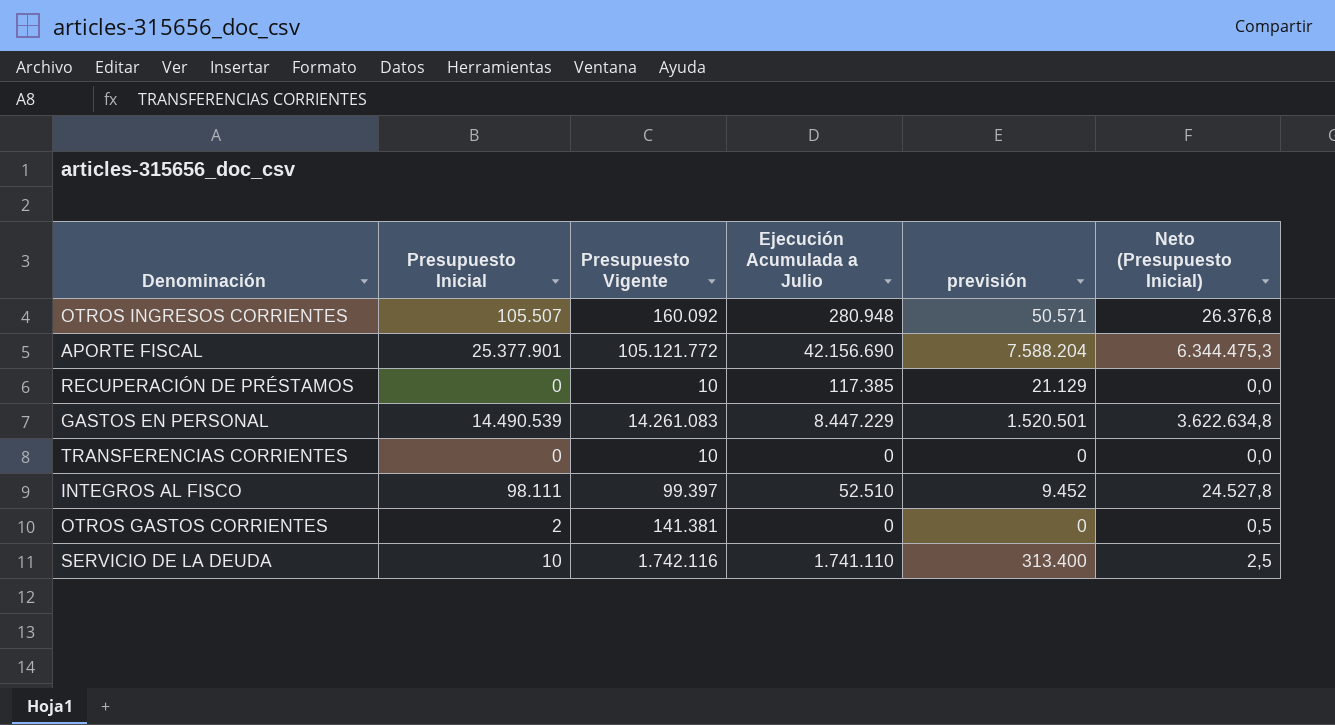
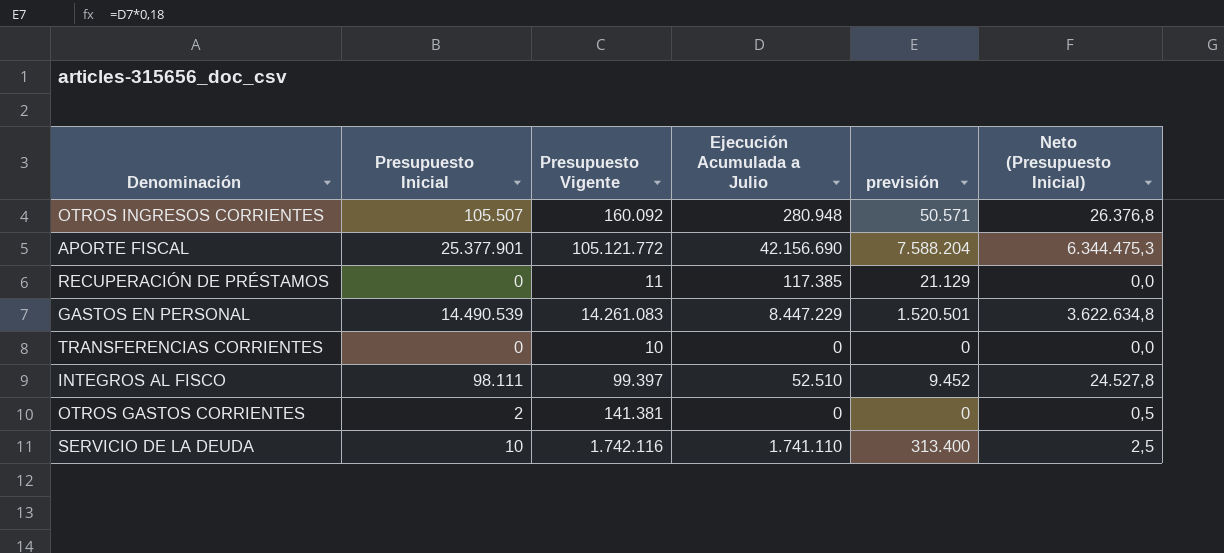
RECUPERACIÓN DE PRÉSTAMOS | Presupuesto Vigente: 10 -> 11

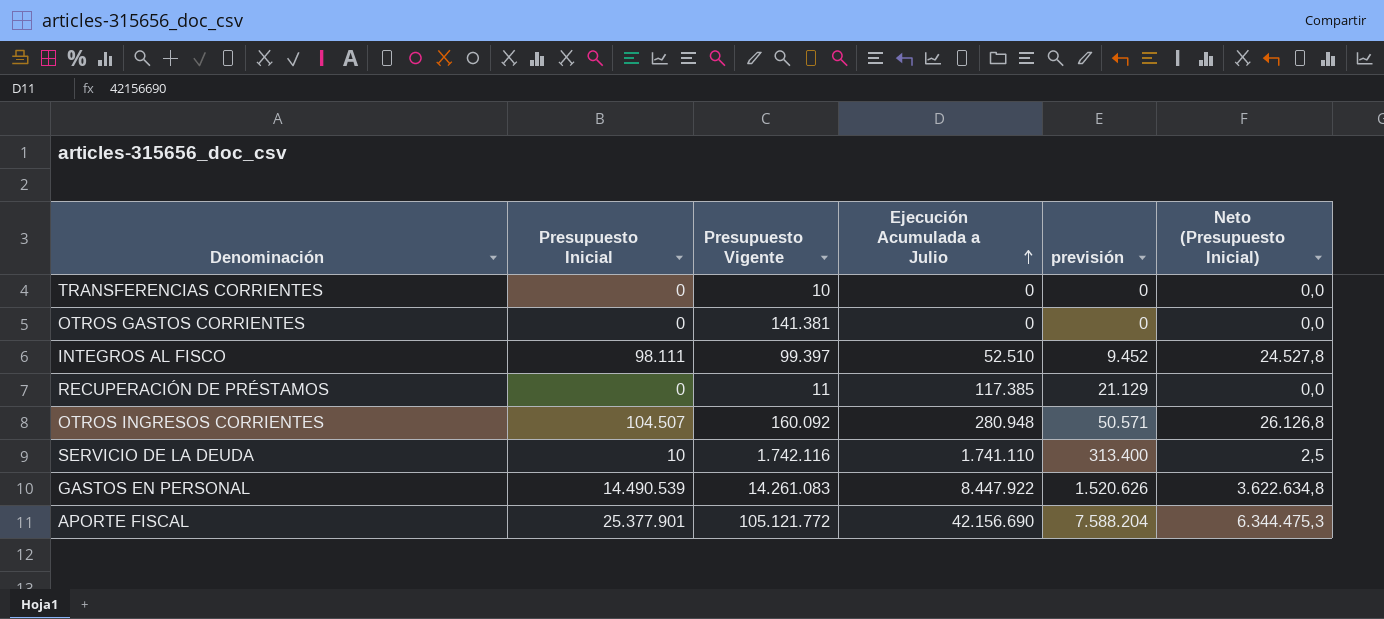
row order: none -> Ejecución Acumulada a Julio ascending
OTROS GASTOS CORRIENTES | Presupuesto Inicial: 2 -> 0
OTROS GASTOS CORRIENTES | Neto (Presupuesto Inicial): 0,5 -> 0,0
OTROS INGRESOS CORRIENTES | Presupuesto Inicial: 105.507 -> 104.507
OTROS INGRESOS CORRIENTES | Neto (Presupuesto Inicial): 26.376,8 -> 26.126,8
GASTOS EN PERSONAL | Ejecución Acumulada a Julio: 8.447.229 -> 8.447.922
GASTOS EN PERSONAL | previsión: 1.520.501 -> 1.520.626

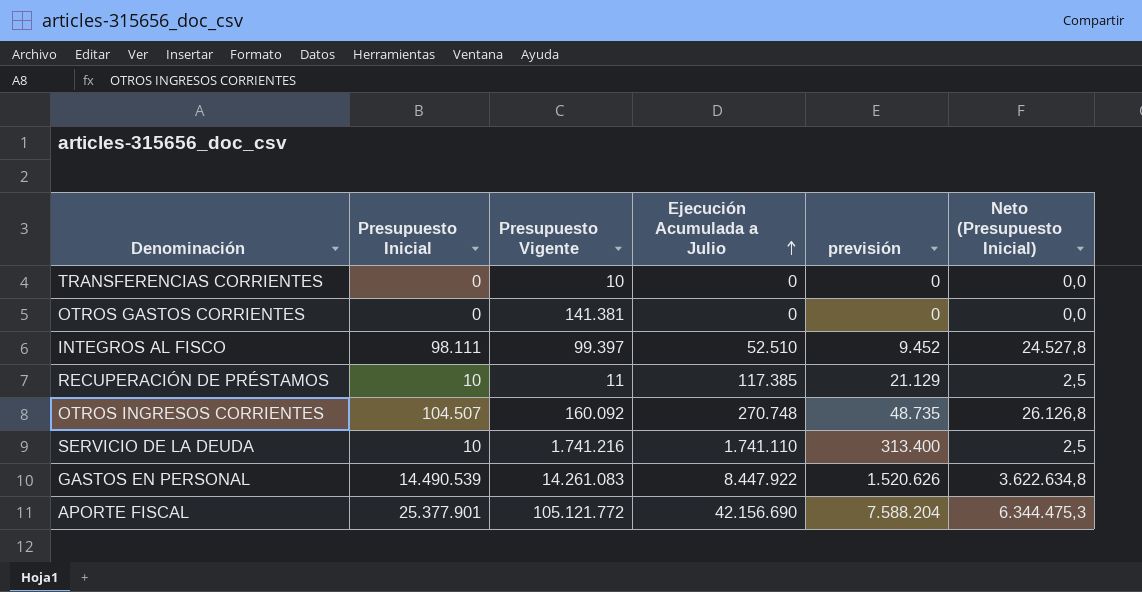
RECUPERACIÓN DE PRÉSTAMOS | Presupuesto Inicial: 0 -> 10
RECUPERACIÓN DE PRÉSTAMOS | Neto (Presupuesto Inicial): 0,0 -> 2,5
OTROS INGRESOS CORRIENTES | Ejecución Acumulada a Julio: 280.948 -> 270.748
OTROS INGRESOS CORRIENTES | previsión: 50.571 -> 48.735
SERVICIO DE LA DEUDA | Presupuesto Vigente: 1.742.116 -> 1.741.216

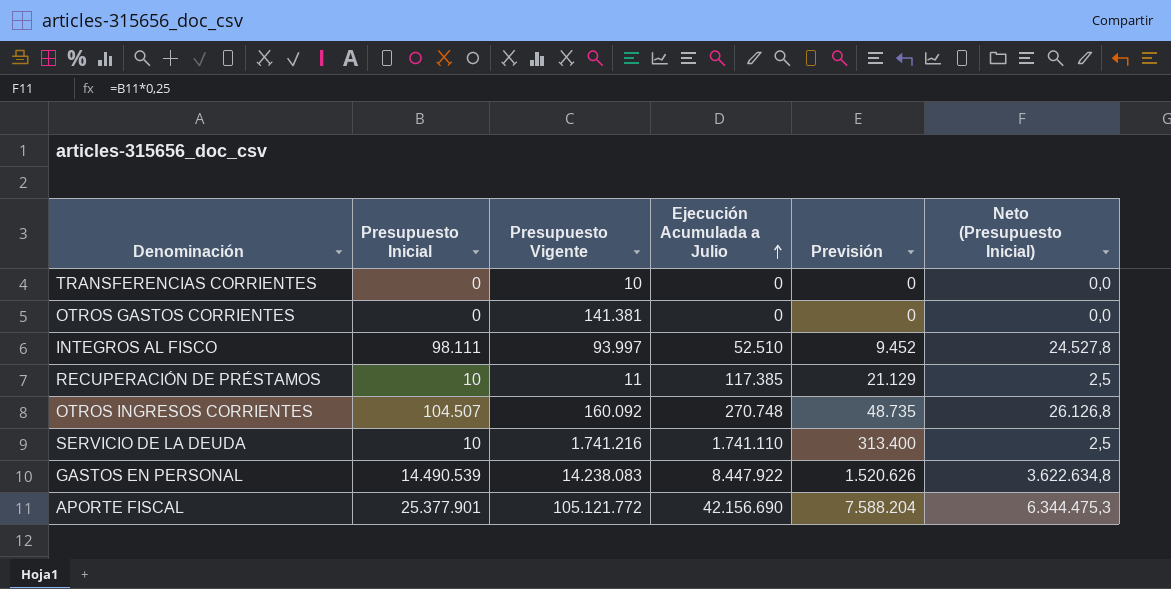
column name: previsión -> Previsión
INTEGROS AL FISCO | Presupuesto Vigente: 99.397 -> 93.997
GASTOS EN PERSONAL | Presupuesto Vigente: 14.261.083 -> 14.238.083

